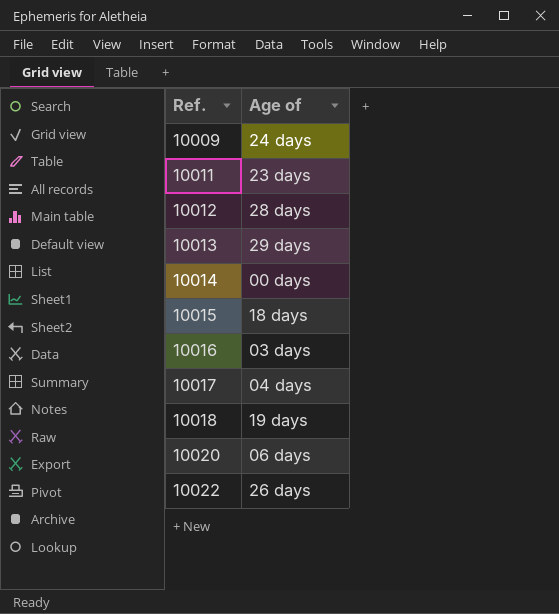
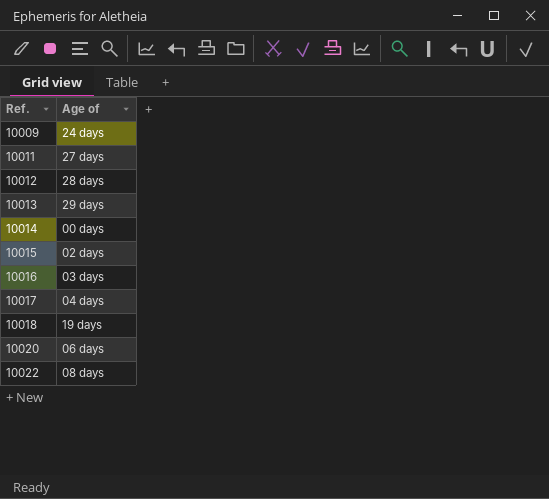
10011 | Age of: 23 days -> 27 days
10015 | Age of: 18 days -> 02 days
10022 | Age of: 26 days -> 08 days

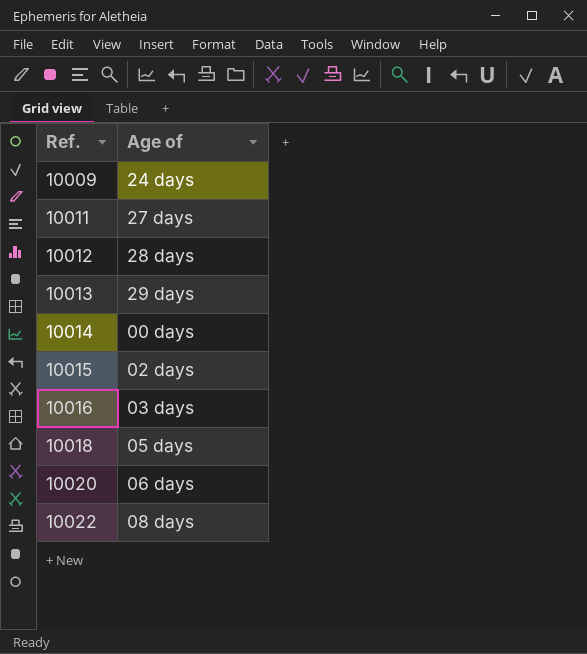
row 10017: 04 days -> none
10018 | Age of: 19 days -> 05 days

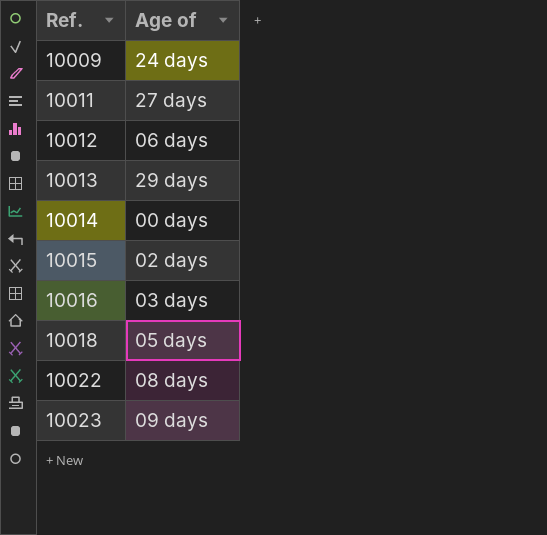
row 10020: 06 days -> none
10012 | Age of: 28 days -> 06 days
row 10023: none -> 09 days

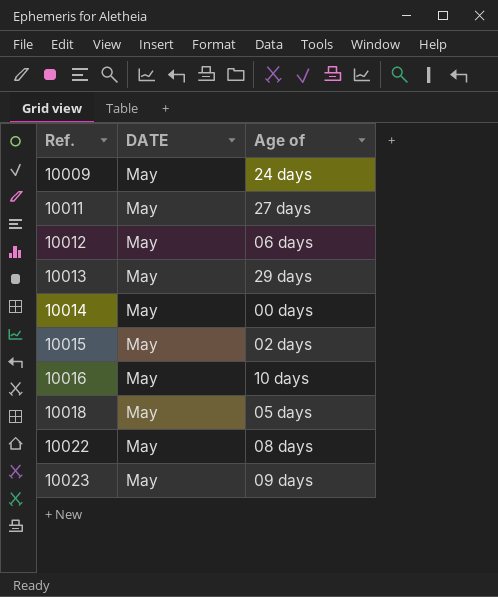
column DATE | position: none -> 2
10016 | Age of: 03 days -> 10 days

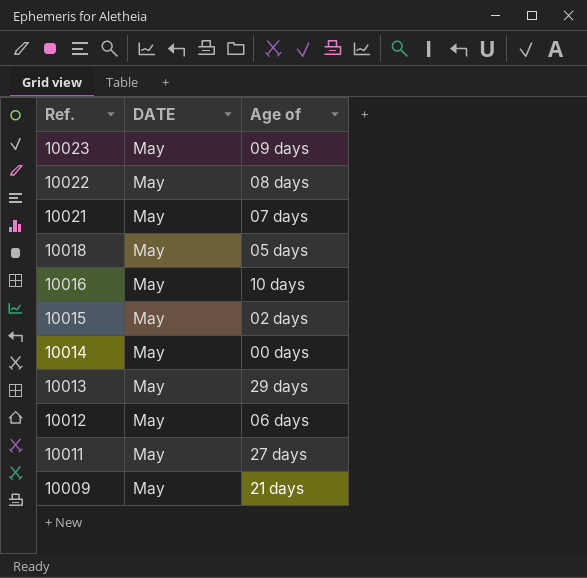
row order: Ref. ascending -> Ref. descending
row 10021: none -> May | 07 days
10009 | Age of: 24 days -> 21 days

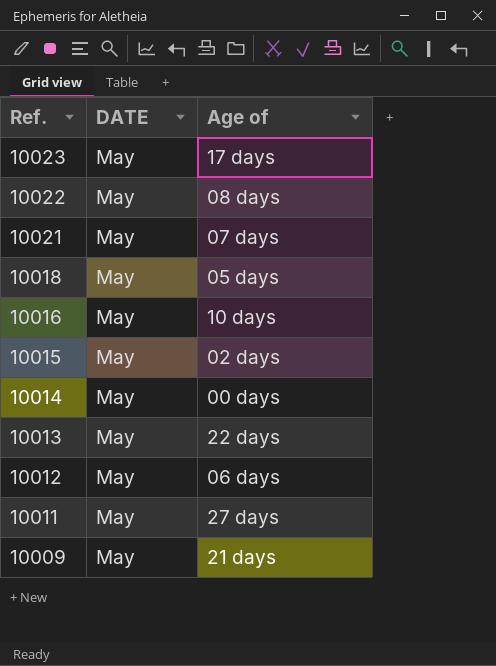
10023 | Age of: 09 days -> 17 days
10013 | Age of: 29 days -> 22 days

